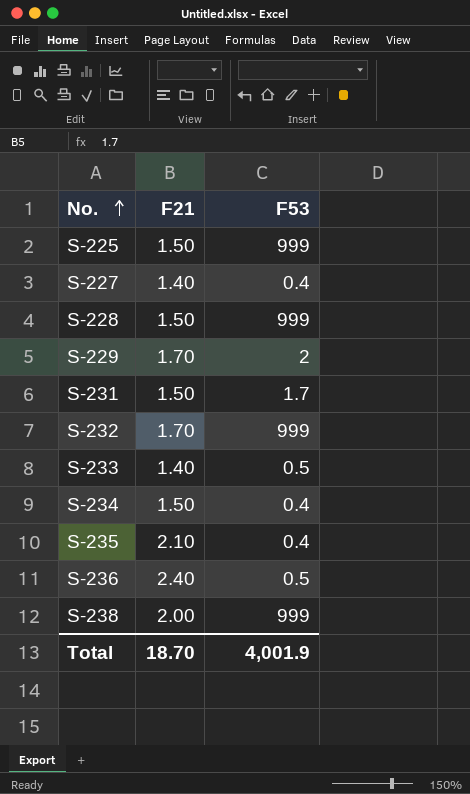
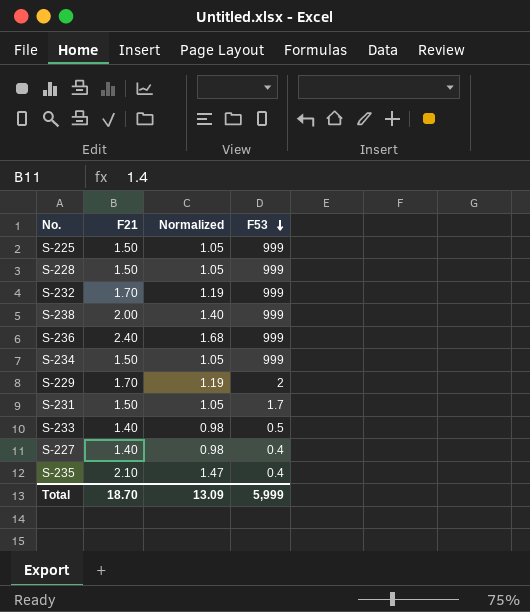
row order: No. ascending -> F53 descending
column Normalized | formula: none -> [F21] * 0.7
S-236 | F53: 0.5 -> 999
S-234 | F53: 0.4 -> 999
Total | F53: 4,001.9 -> 5,999

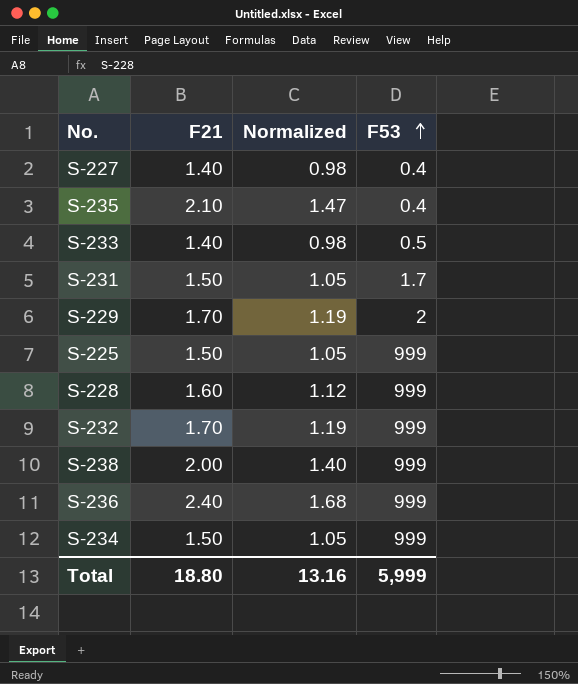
row order: F53 descending -> F53 ascending
S-228 | F21: 1.50 -> 1.60
S-228 | Normalized: 1.05 -> 1.12
Total | F21: 18.70 -> 18.80
Total | Normalized: 13.09 -> 13.16

